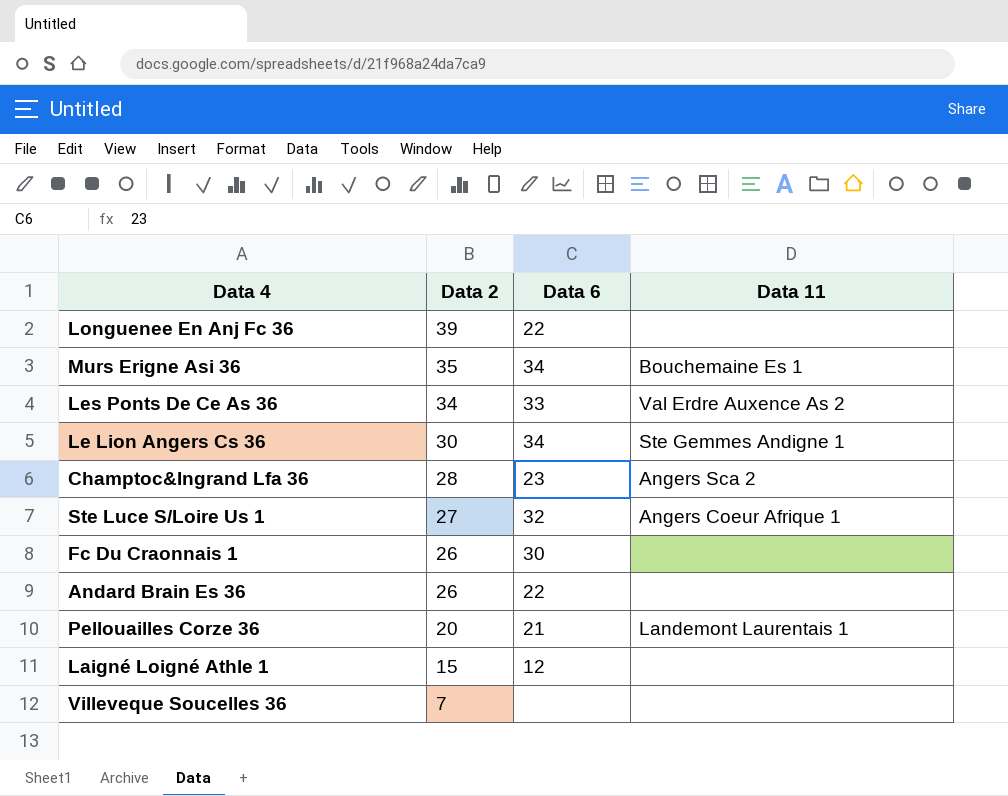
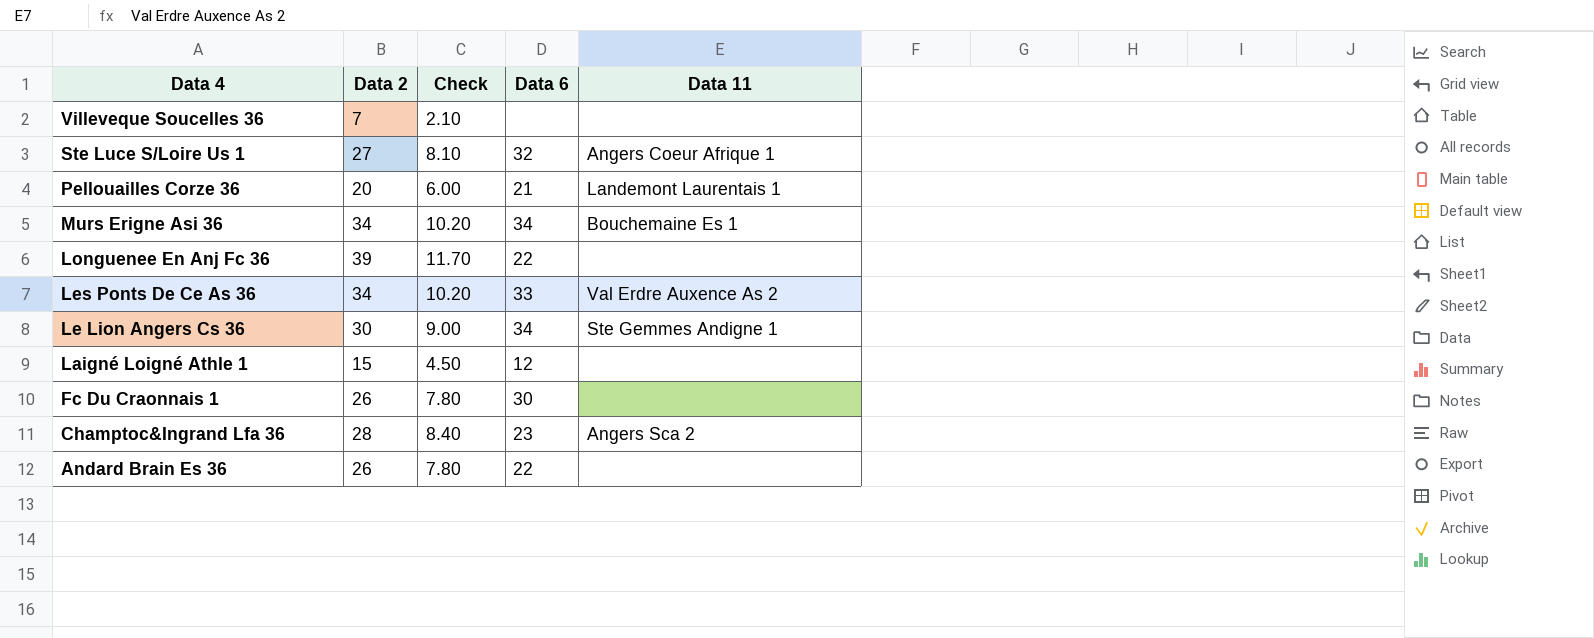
row order: Data 2 descending -> Data 4 descending
column Check | formula: none -> [Data 2] * 0.3
Murs Erigne Asi 36 | Data 2: 35 -> 34

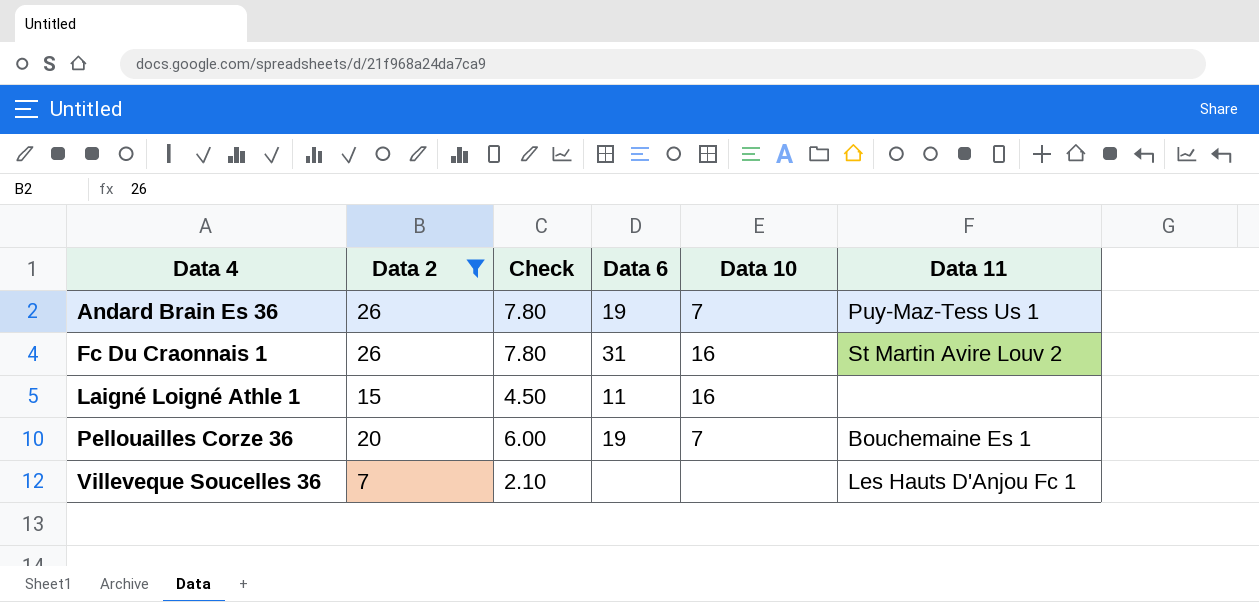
filter: none -> Data 2 <= 26
row order: Data 4 descending -> Data 4 ascending
column Data 10 | position: none -> 5
Andard Brain Es 36 | Data 6: 22 -> 19
Andard Brain Es 36 | Data 11: none -> Puy-Maz-Tess Us 1
Fc Du Craonnais 1 | Data 6: 30 -> 31
Fc Du Craonnais 1 | Data 11: none -> St Martin Avire Louv 2
Laigné Loigné Athle 1 | Data 6: 12 -> 11
Pellouailles Corze 36 | Data 6: 21 -> 19
Pellouailles Corze 36 | Data 11: Landemont Laurentais 1 -> Bouchemaine Es 1
Villeveque Soucelles 36 | Data 11: none -> Les Hauts D'Anjou Fc 1

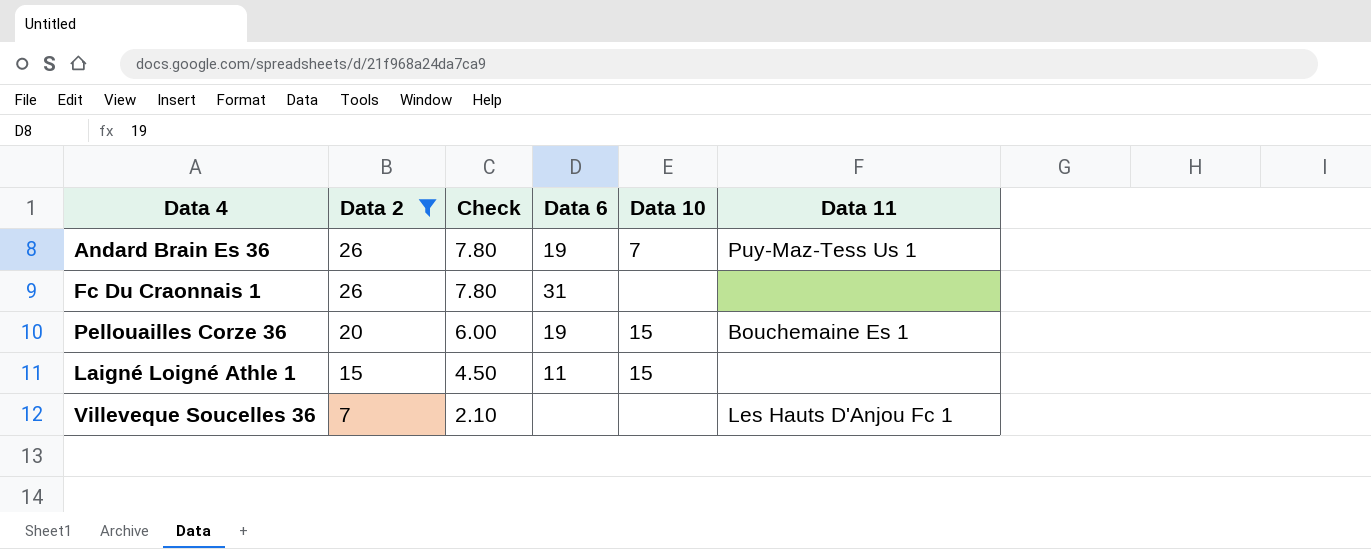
row order: Data 4 ascending -> Data 2 descending
Fc Du Craonnais 1 | Data 10: 16 -> none
Fc Du Craonnais 1 | Data 11: St Martin Avire Louv 2 -> none
Pellouailles Corze 36 | Data 10: 7 -> 15
Laigné Loigné Athle 1 | Data 10: 16 -> 15

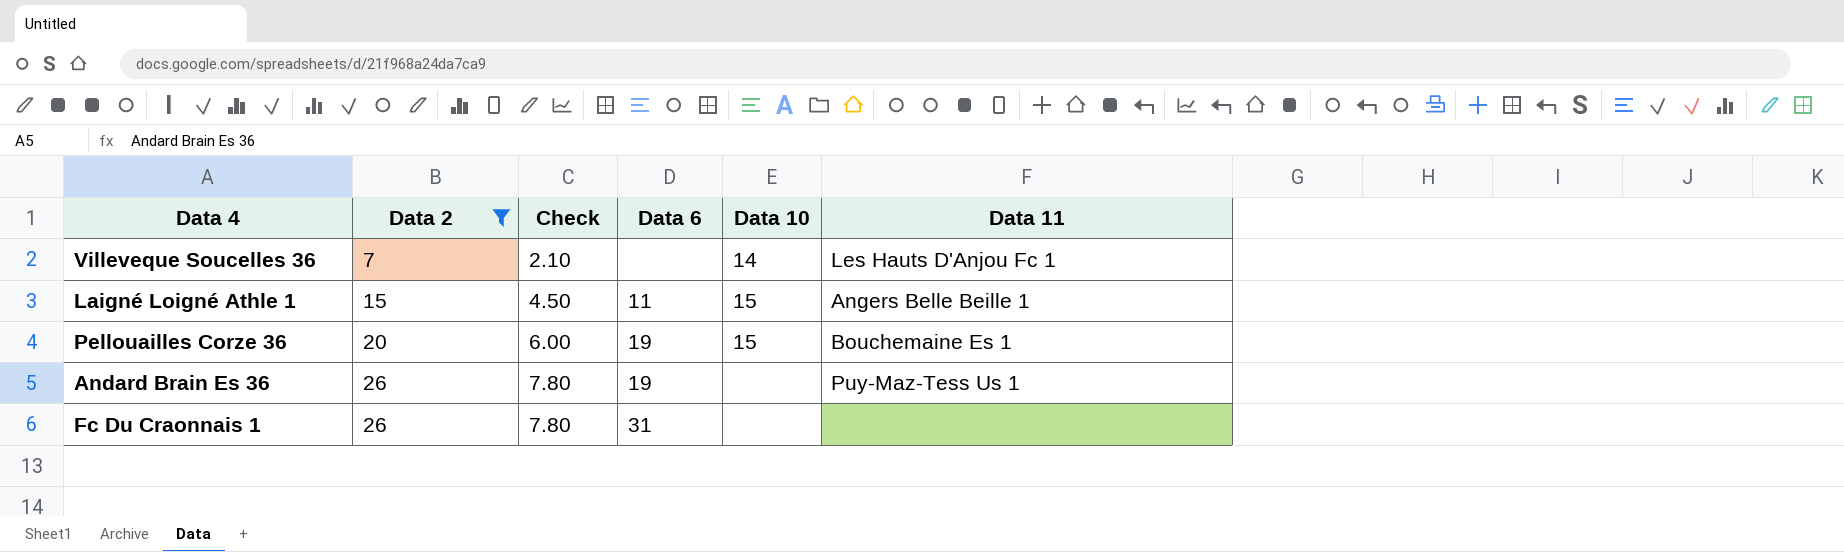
row order: Data 2 descending -> Data 2 ascending
Villeveque Soucelles 36 | Data 10: none -> 14
Laigné Loigné Athle 1 | Data 11: none -> Angers Belle Beille 1
Andard Brain Es 36 | Data 10: 7 -> none

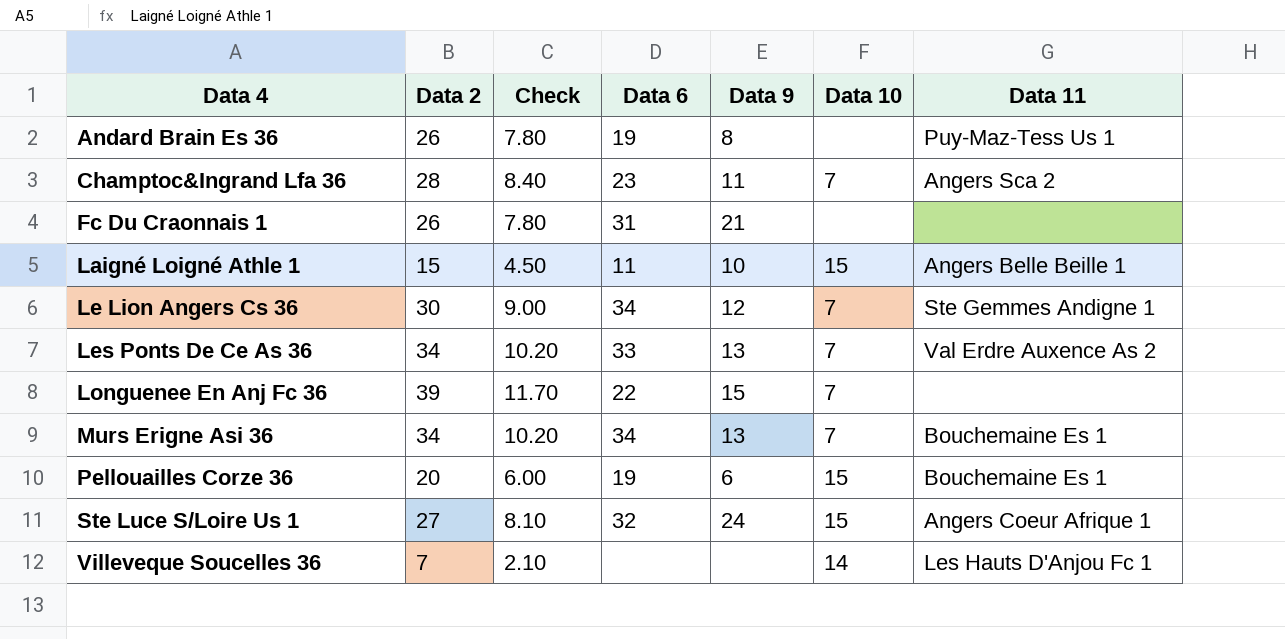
filter: Data 2 <= 26 -> none
row order: Data 2 ascending -> Data 4 ascending
column Data 9 | position: none -> 5

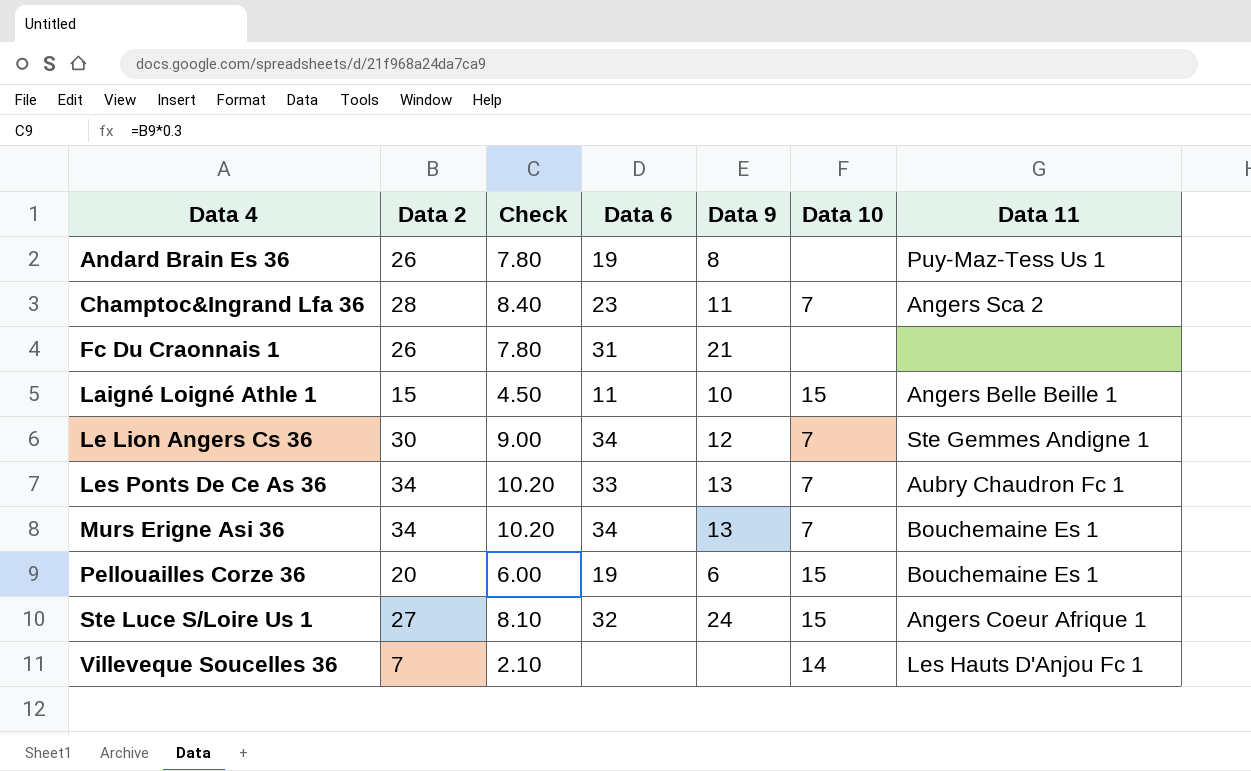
row Longuenee En Anj Fc 36: 39 | 11.70 | 22 | 15 | 7 | none -> none
Les Ponts De Ce As 36 | Data 11: Val Erdre Auxence As 2 -> Aubry Chaudron Fc 1

